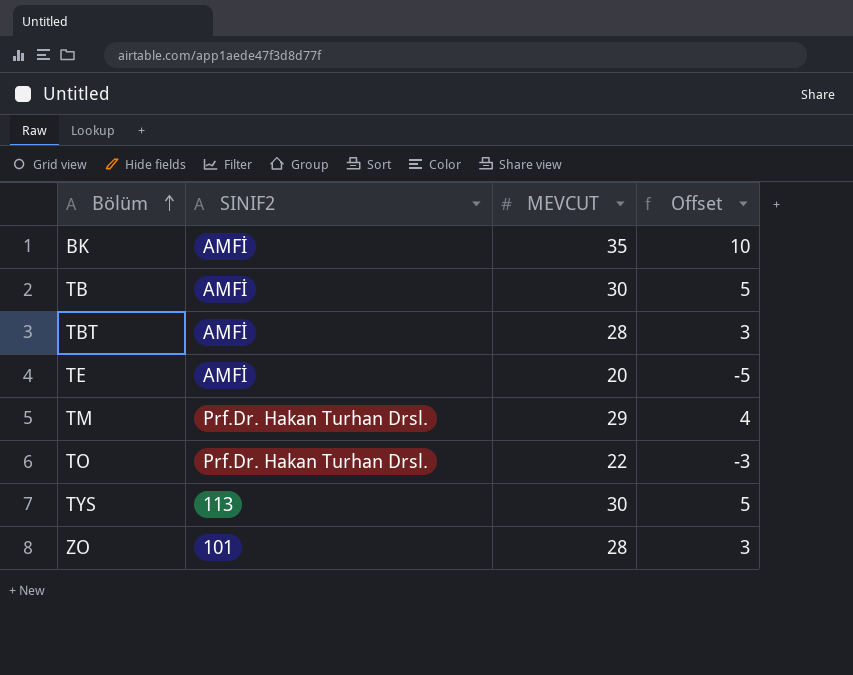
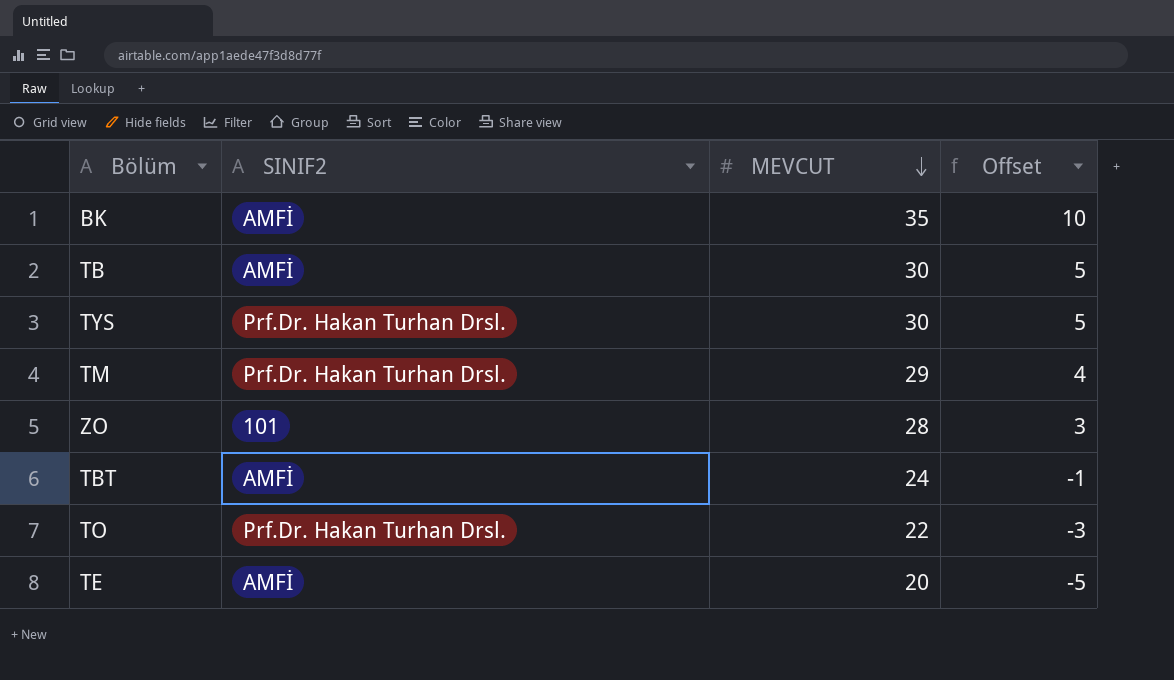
row order: Bölüm ascending -> MEVCUT descending
TYS | SINIF2: 113 -> Prf.Dr. Hakan Turhan Drsl.
TBT | MEVCUT: 28 -> 24
TBT | Offset: 3 -> -1

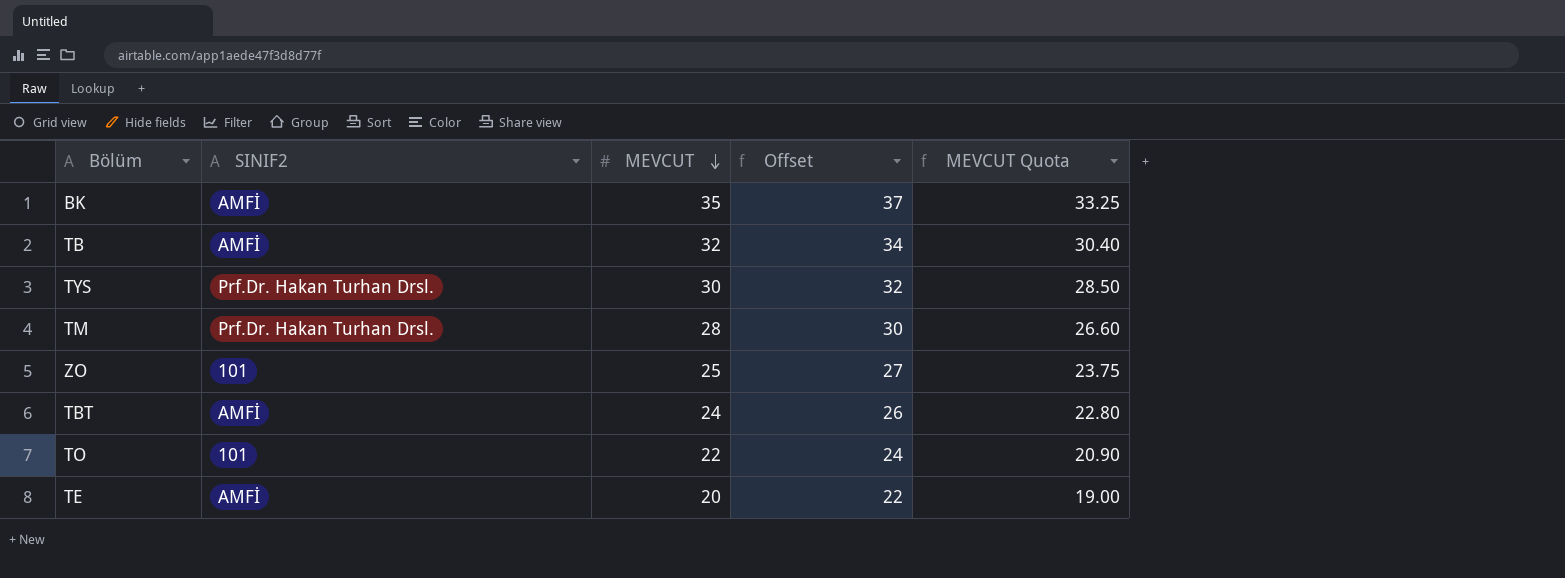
column Offset | formula: [MEVCUT] - 25 -> [MEVCUT] + 2
column MEVCUT Quota | formula: none -> [MEVCUT] * 0.95
TB | MEVCUT: 30 -> 32
TM | MEVCUT: 29 -> 28
ZO | MEVCUT: 28 -> 25
TO | SINIF2: Prf.Dr. Hakan Turhan Drsl. -> 101

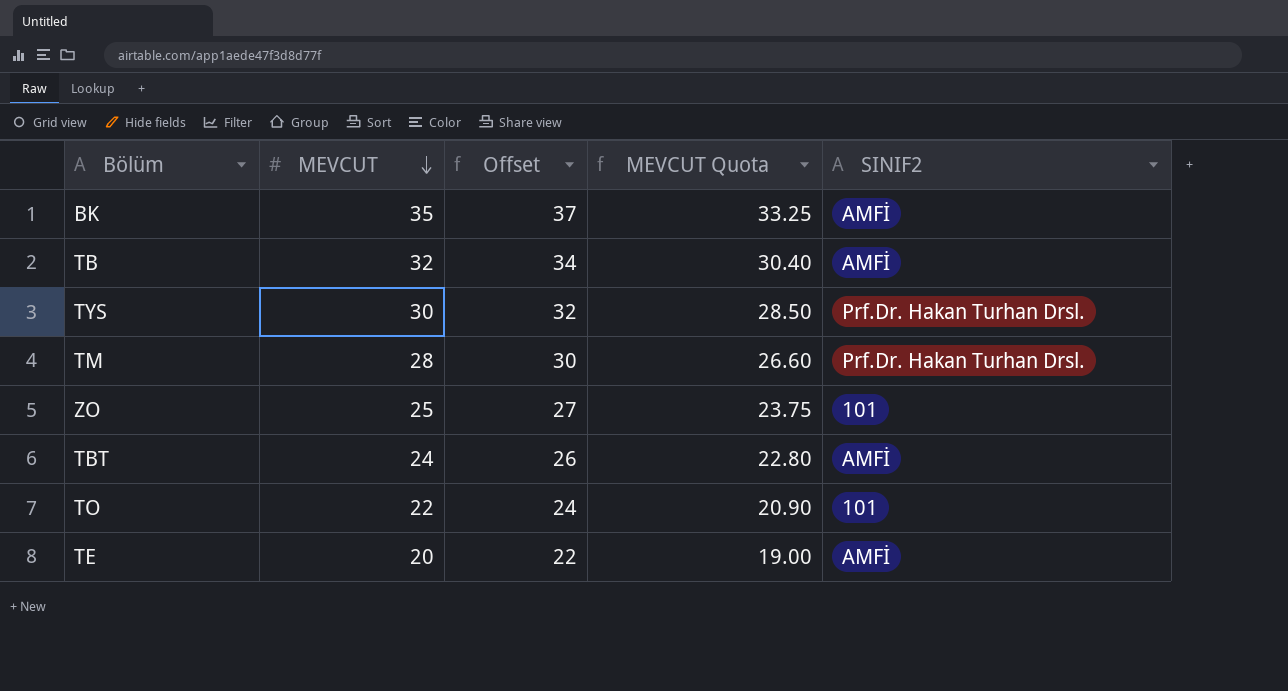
column SINIF2 | position: 2 -> 5

